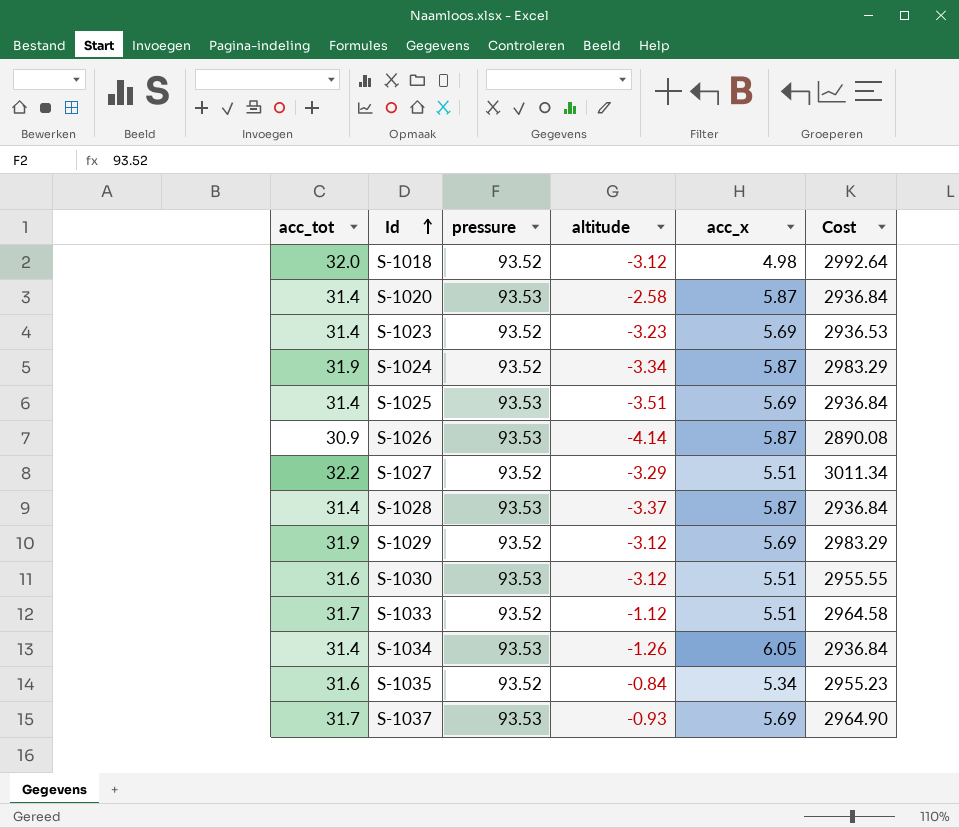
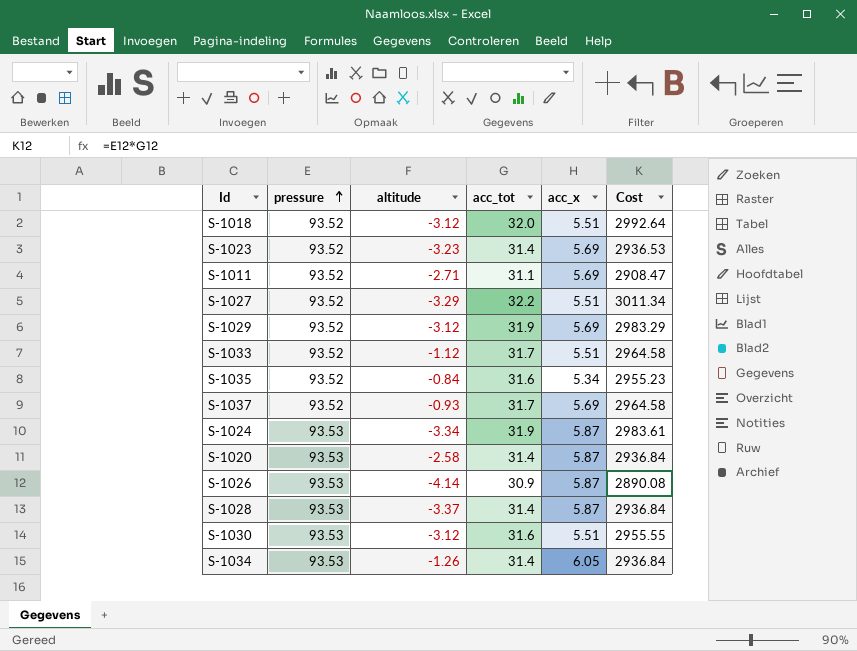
row order: Id ascending -> pressure ascending
column acc_tot | position: 1 -> 4
row S-1025: 31.4 | 93.53 | -3.51 | 5.69 | 2936.84 -> none
S-1018 | acc_x: 4.98 -> 5.51
row S-1011: none -> 93.52 | -2.71 | 31.1 | 5.69 | 2908.47
S-1037 | pressure: 93.53 -> 93.52
S-1037 | Cost: 2964.90 -> 2964.58
S-1024 | pressure: 93.52 -> 93.53
S-1024 | Cost: 2983.29 -> 2983.61

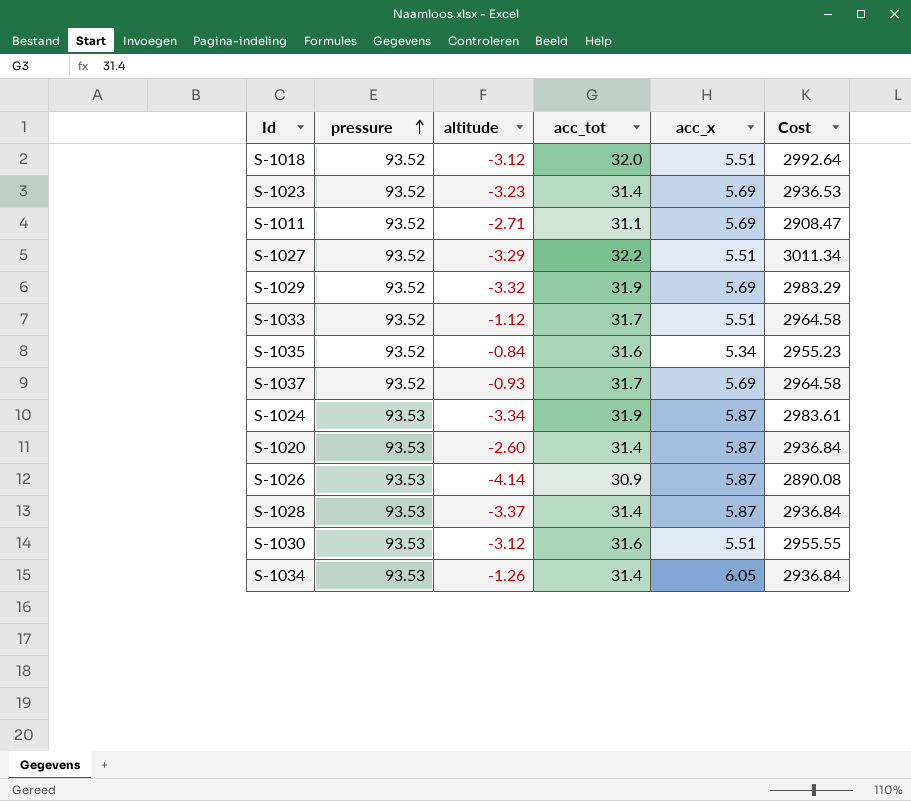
S-1029 | altitude: -3.12 -> -3.32
S-1020 | altitude: -2.58 -> -2.60

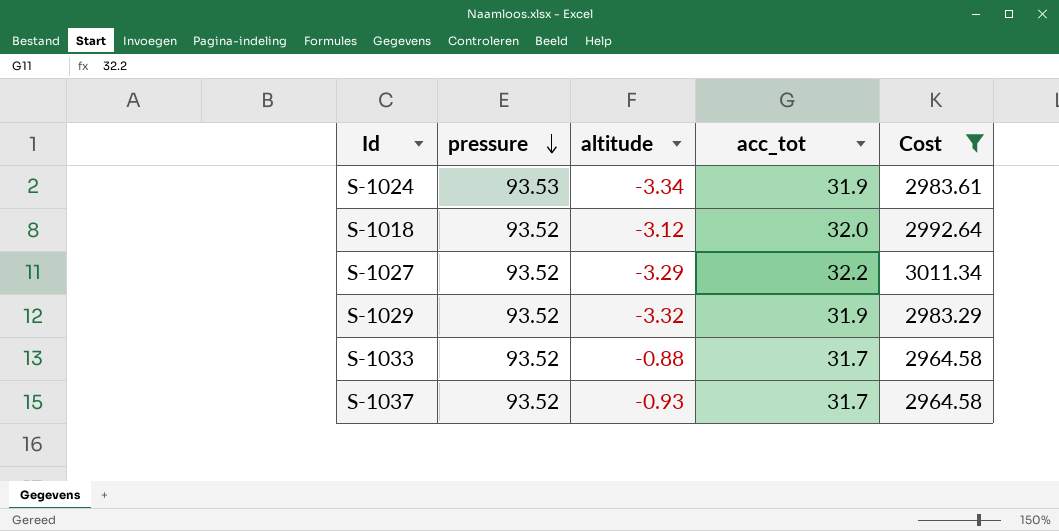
filter: none -> Cost >= 2964.58
row order: pressure ascending -> pressure descending
column acc_x | position: 5 -> none
S-1033 | altitude: -1.12 -> -0.88

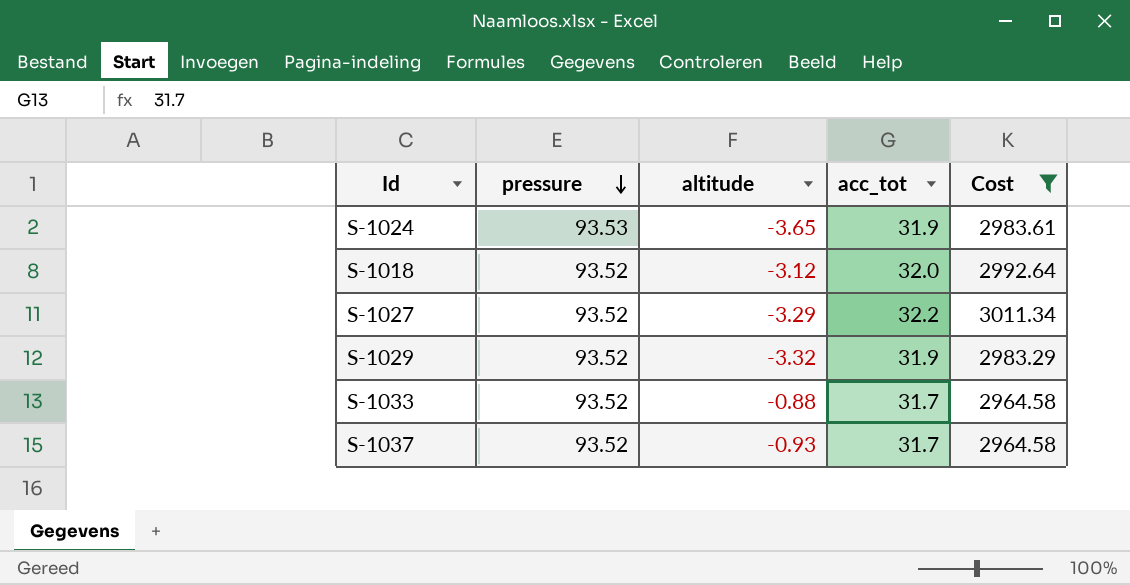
S-1024 | altitude: -3.34 -> -3.65

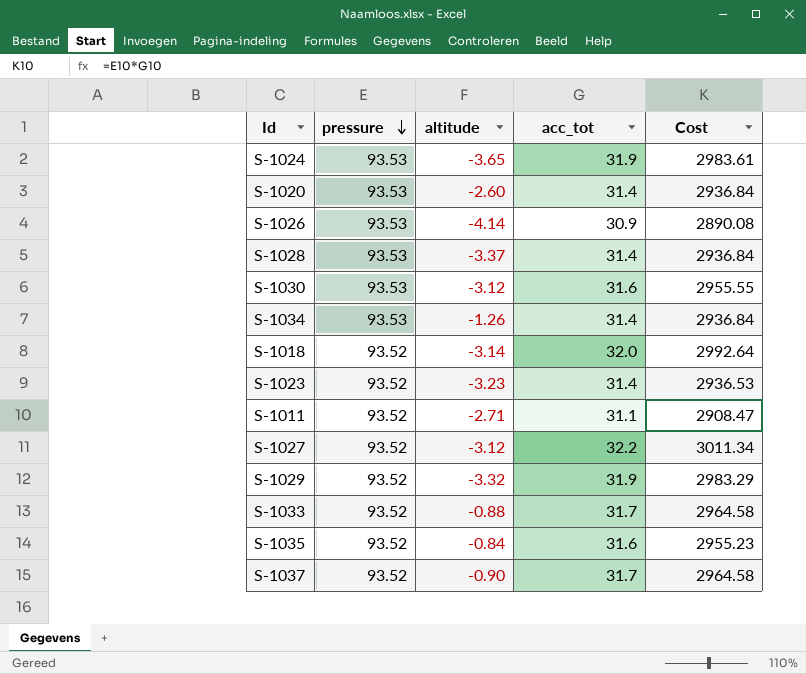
filter: Cost >= 2964.58 -> none
S-1018 | altitude: -3.12 -> -3.14
S-1027 | altitude: -3.29 -> -3.12
S-1037 | altitude: -0.93 -> -0.90

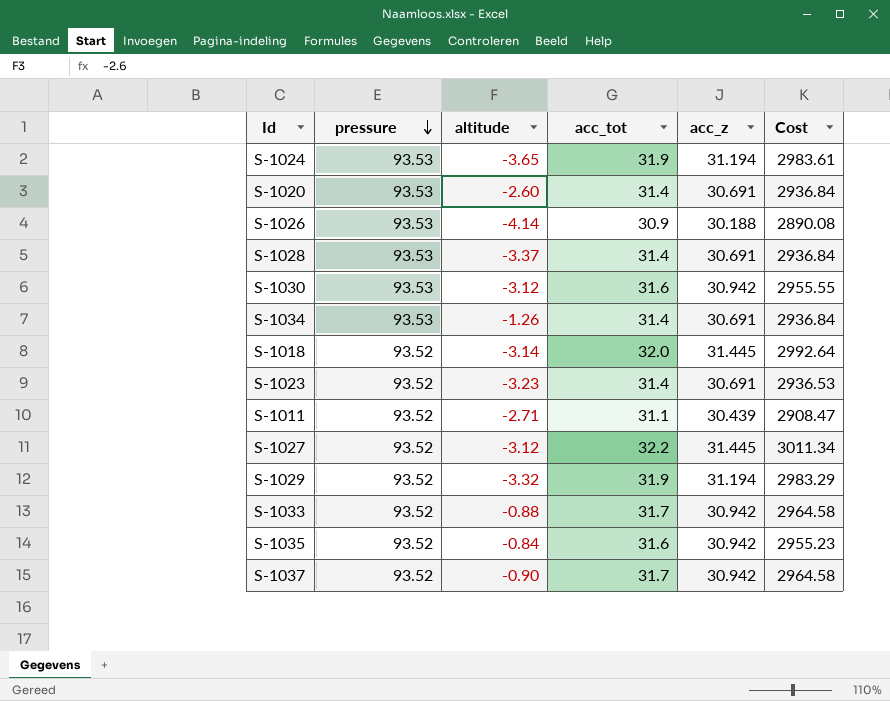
column acc_z | position: none -> 5

